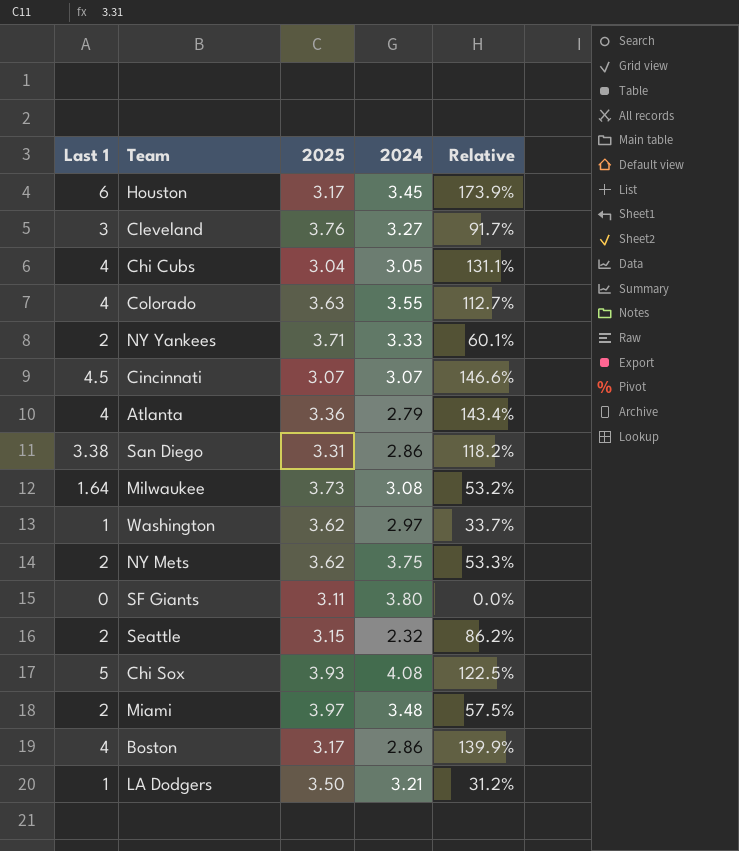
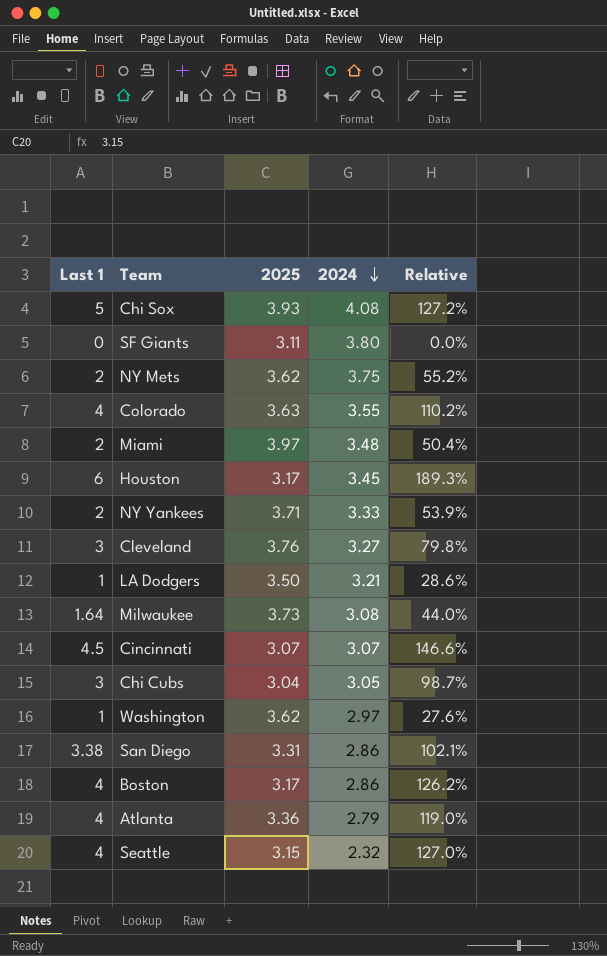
row order: none -> 2024 descending
column Relative | formula: [Last 1] / [2024] -> [Last 1] / [2025]
Chi Cubs | Last 1: 4 -> 3
Seattle | Last 1: 2 -> 4

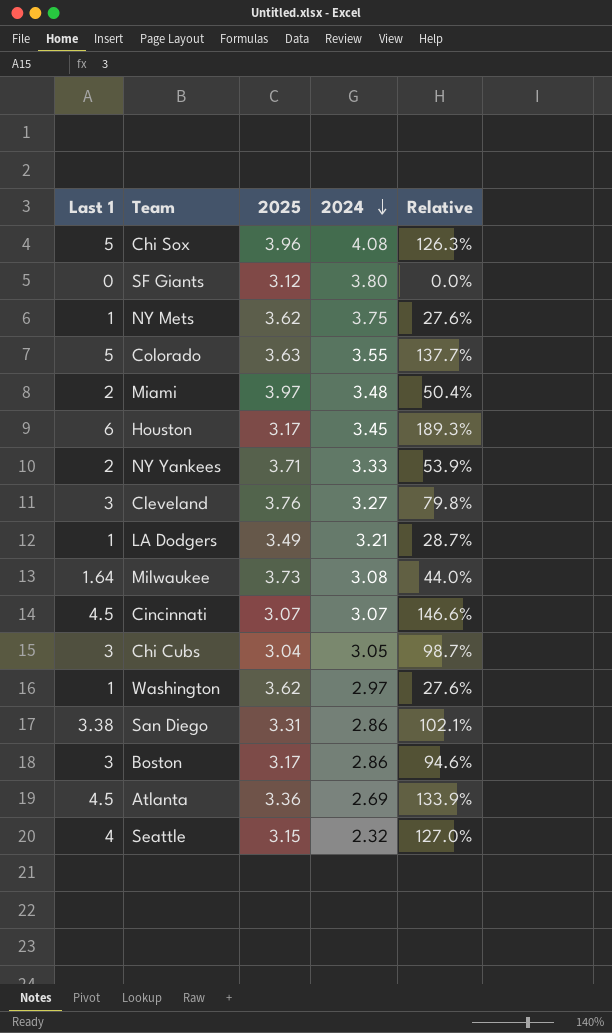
Chi Sox | 2025: 3.93 -> 3.96
Chi Sox | Relative: 127.2% -> 126.3%
SF Giants | 2025: 3.11 -> 3.12
NY Mets | Last 1: 2 -> 1
NY Mets | Relative: 55.2% -> 27.6%
Colorado | Last 1: 4 -> 5
Colorado | Relative: 110.2% -> 137.7%
LA Dodgers | 2025: 3.50 -> 3.49
LA Dodgers | Relative: 28.6% -> 28.7%
Boston | Last 1: 4 -> 3
Boston | Relative: 126.2% -> 94.6%
Atlanta | Last 1: 4 -> 4.5
Atlanta | 2024: 2.79 -> 2.69
Atlanta | Relative: 119.0% -> 133.9%

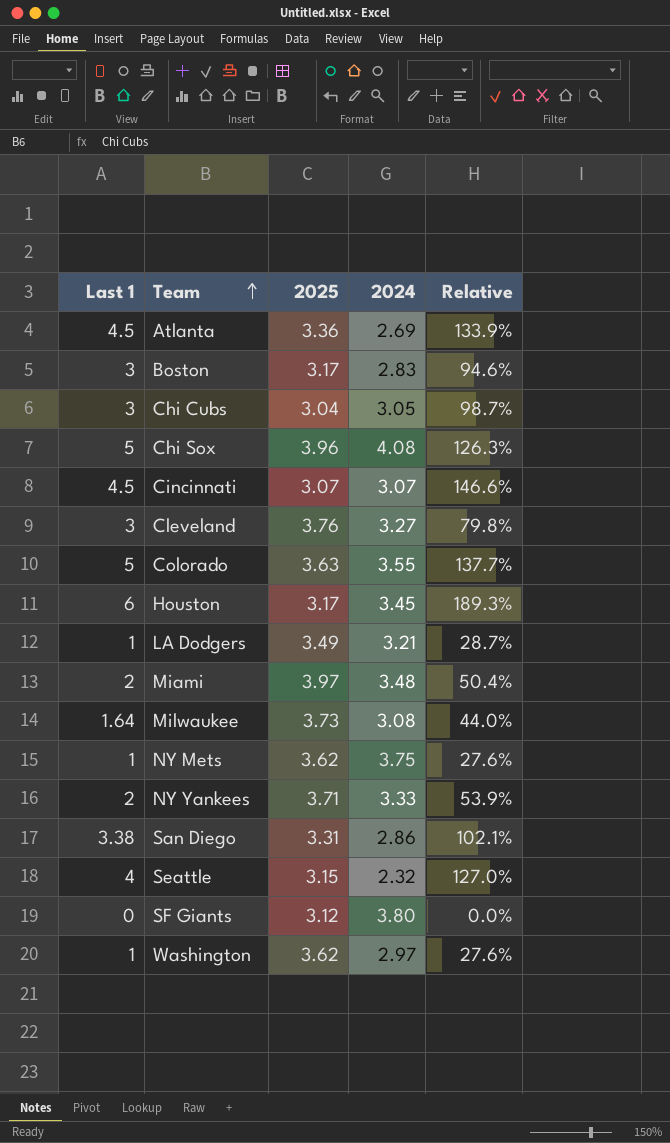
row order: 2024 descending -> Team ascending
Boston | 2024: 2.86 -> 2.83

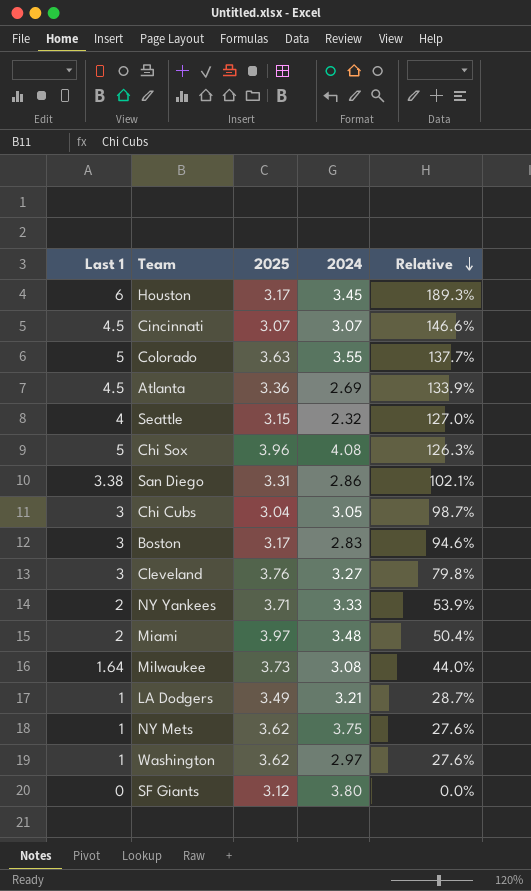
row order: Team ascending -> Relative descending

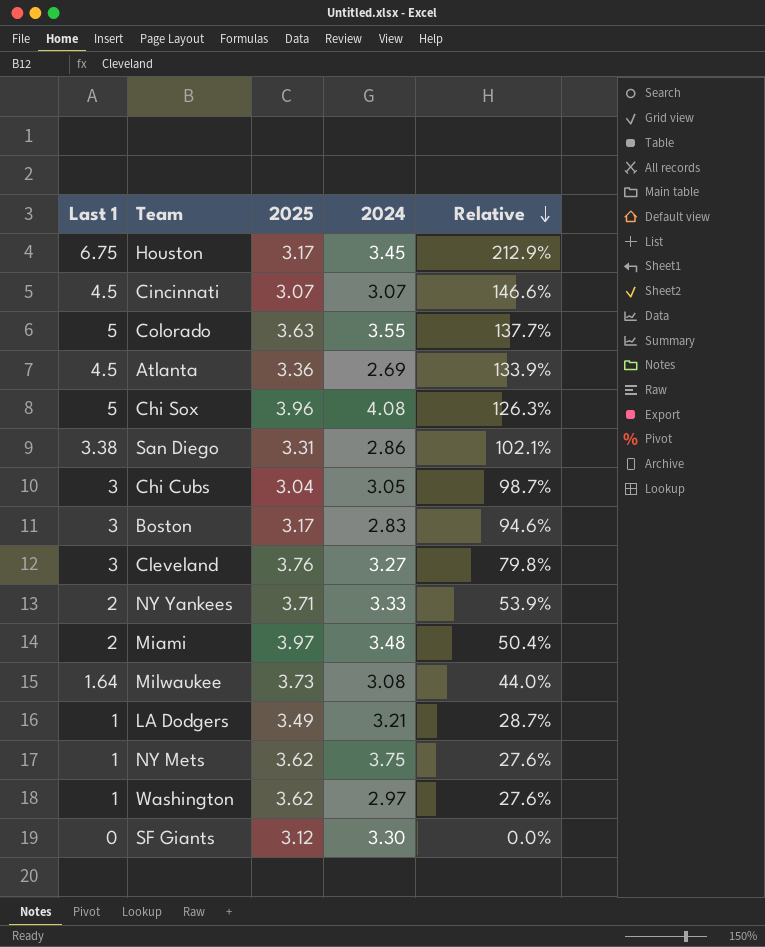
row Seattle: 4 | 3.15 | 2.32 | 127.0% -> none
Houston | Last 1: 6 -> 6.75
Houston | Relative: 189.3% -> 212.9%
SF Giants | 2024: 3.80 -> 3.30

